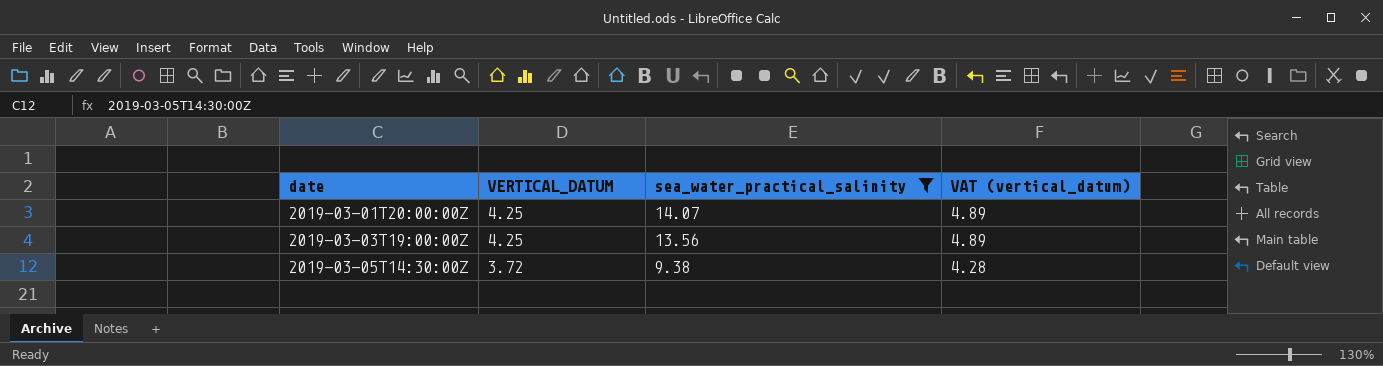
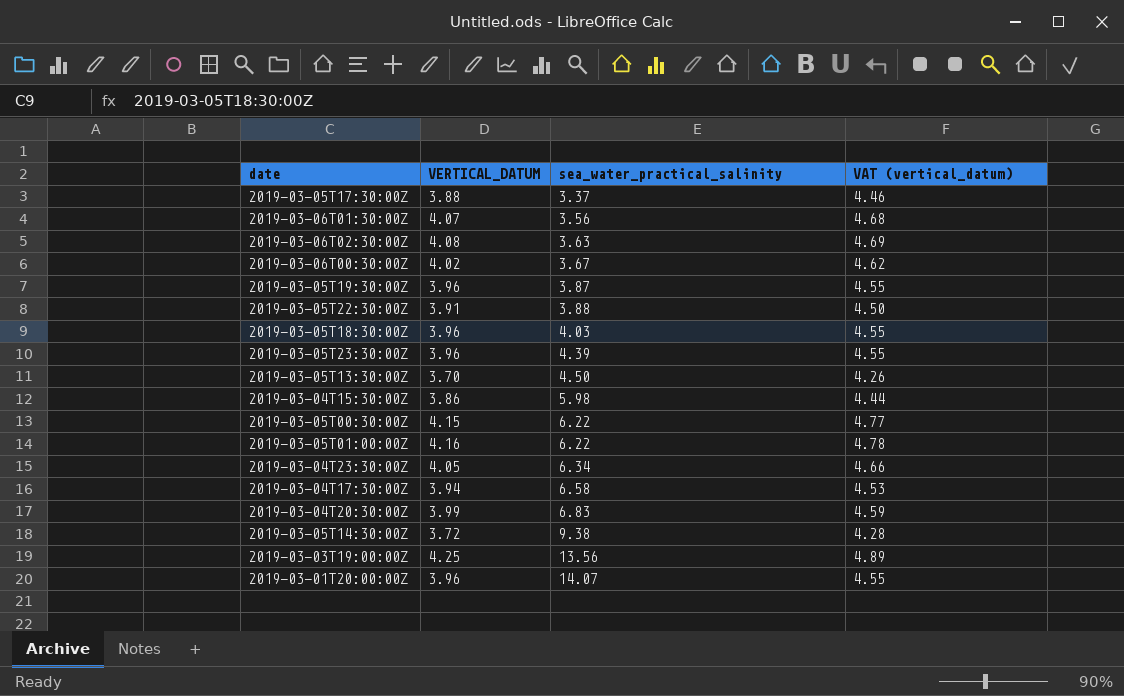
filter: sea_water_practical_salinity >= 9.38 -> none
row order: date ascending -> sea_water_practical_salinity ascending
2019-03-01T20:00:00Z | VERTICAL_DATUM: 4.25 -> 3.96
2019-03-01T20:00:00Z | VAT (vertical_datum): 4.89 -> 4.55

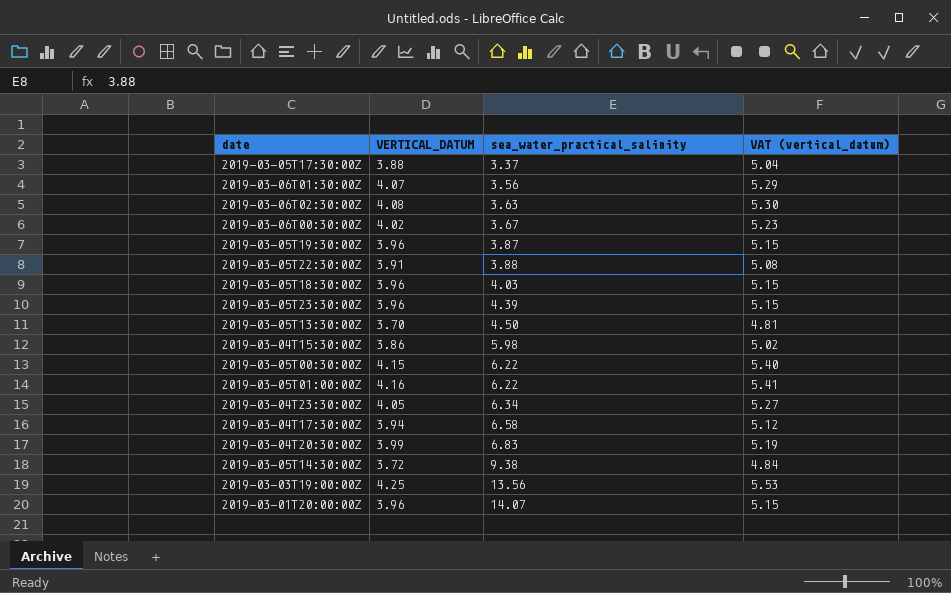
column VAT (vertical_datum) | formula: [VERTICAL_DATUM] * 1.15 -> [VERTICAL_DATUM] * 1.3

